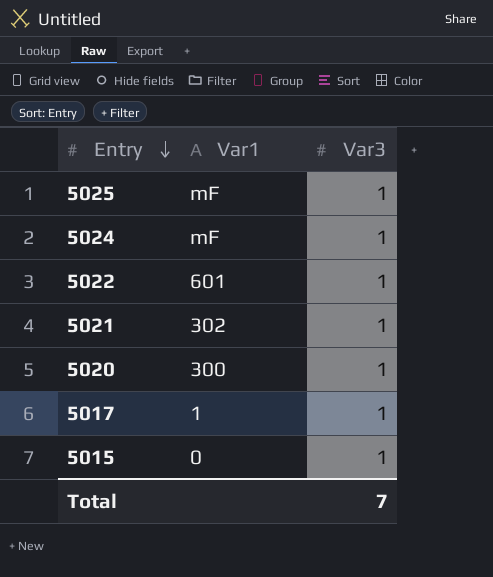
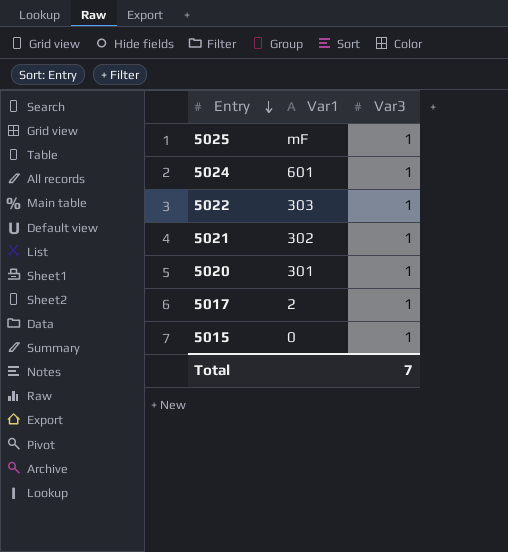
5024 | Var1: mF -> 601
5022 | Var1: 601 -> 303
5020 | Var1: 300 -> 301
5017 | Var1: 1 -> 2

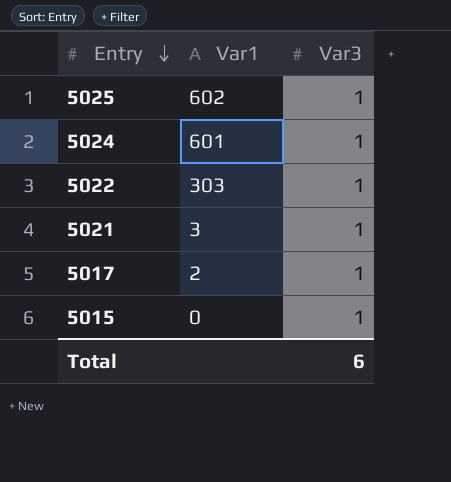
row 5020: 301 | 1 -> none
5025 | Var1: mF -> 602
5021 | Var1: 302 -> 3
Total | Var3: 7 -> 6

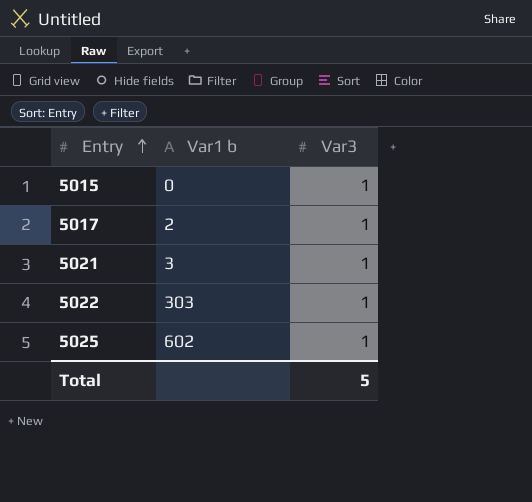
row order: Entry descending -> Entry ascending
column name: Var1 -> Var1 b
row 5024: 601 | 1 -> none
Total | Var3: 6 -> 5

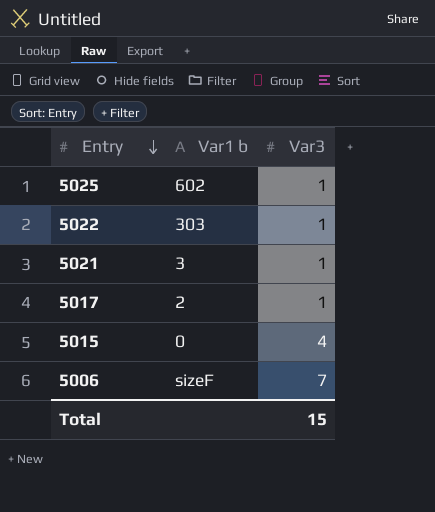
row order: Entry ascending -> Entry descending
5015 | Var3: 1 -> 4
row 5006: none -> sizeF | 7
Total | Var3: 5 -> 15

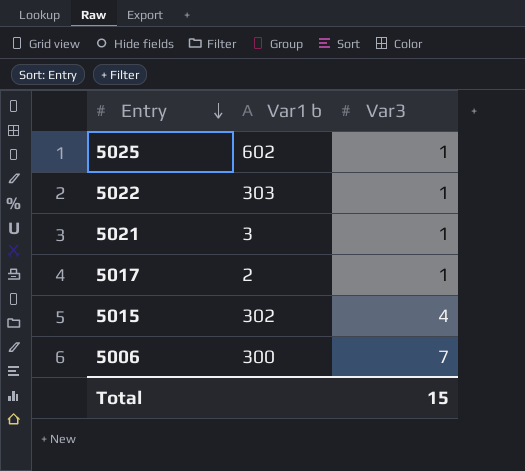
5015 | Var1 b: 0 -> 302
5006 | Var1 b: sizeF -> 300

